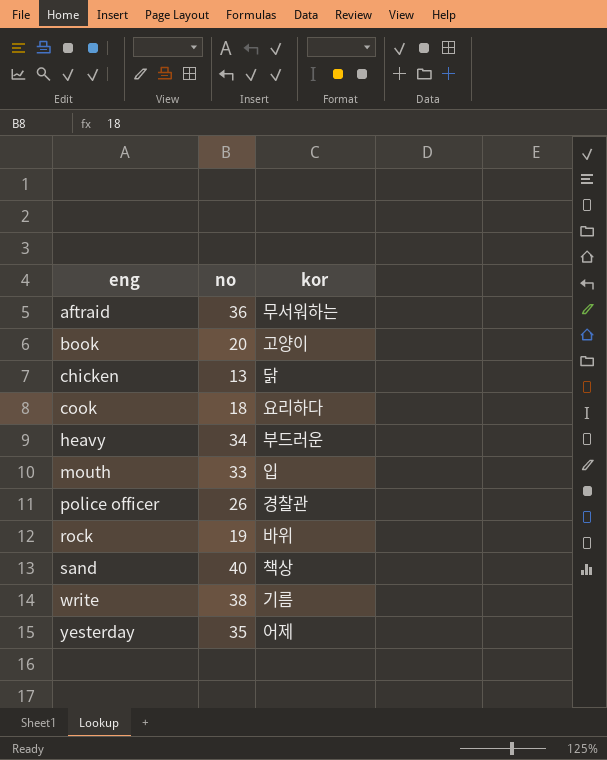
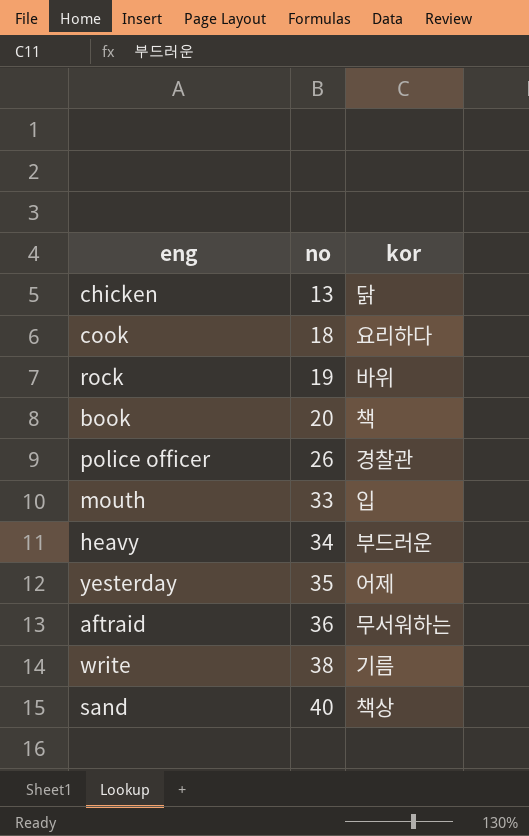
row order: eng ascending -> no ascending
book | kor: 고양이 -> 책

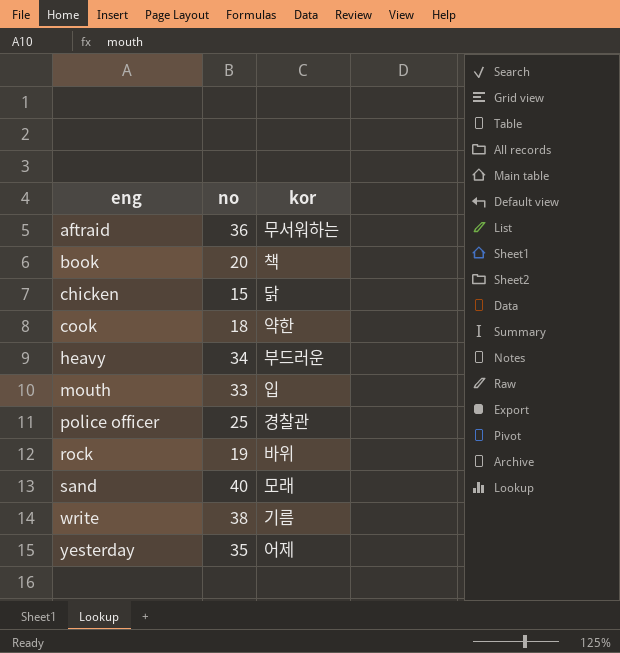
row order: no ascending -> eng ascending
chicken | no: 13 -> 15
cook | kor: 요리하다 -> 약한
police officer | no: 26 -> 25
sand | kor: 책상 -> 모래

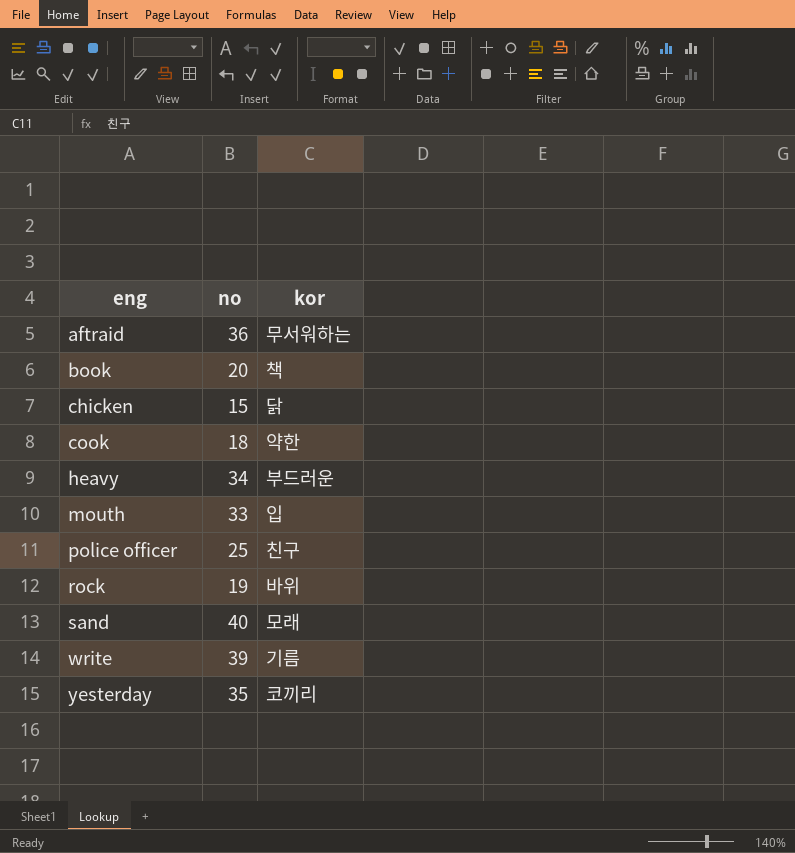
police officer | kor: 경찰관 -> 친구
write | no: 38 -> 39
yesterday | kor: 어제 -> 코끼리

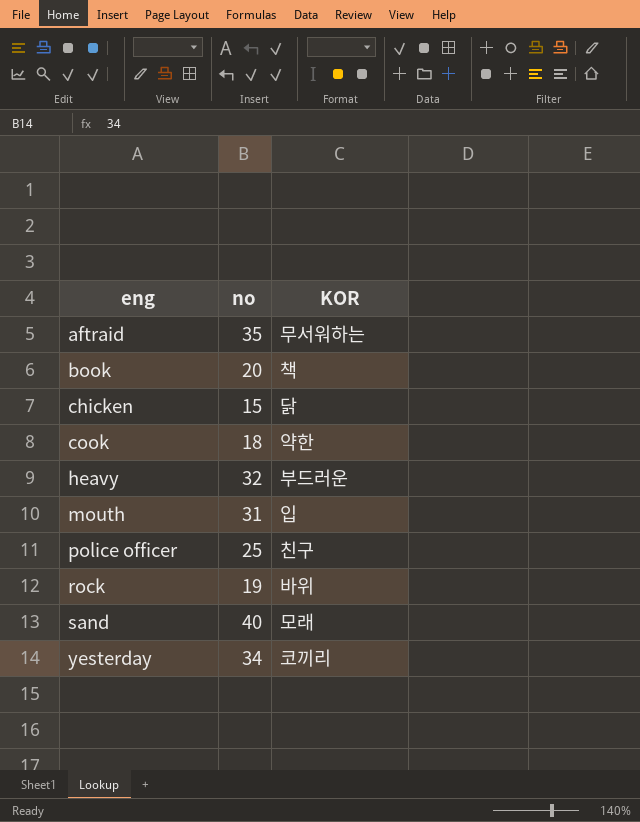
column name: kor -> KOR
row write: 39 | 기름 -> none
aftraid | no: 36 -> 35
heavy | no: 34 -> 32
mouth | no: 33 -> 31
yesterday | no: 35 -> 34

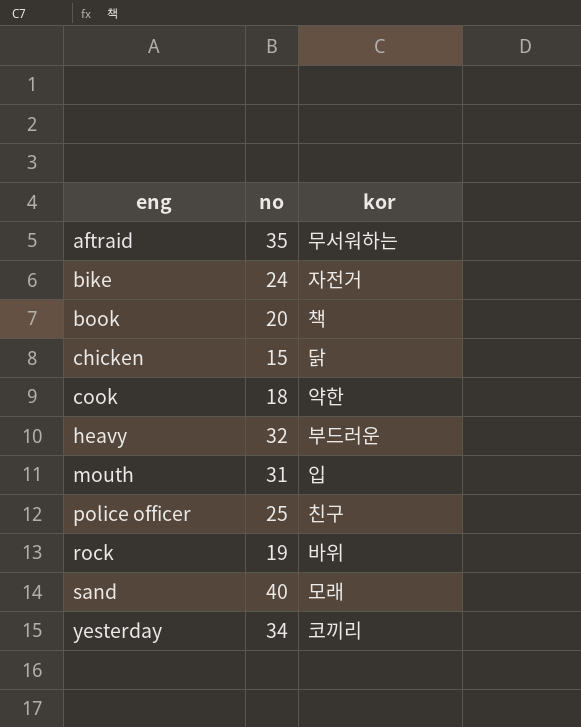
column name: KOR -> kor
row bike: none -> 24 | 자전거

